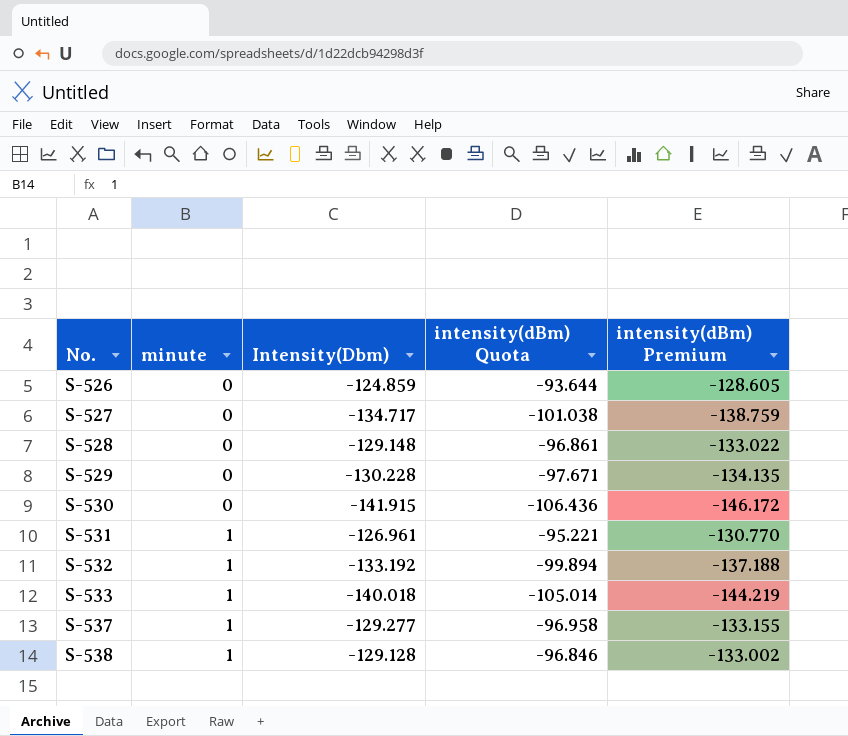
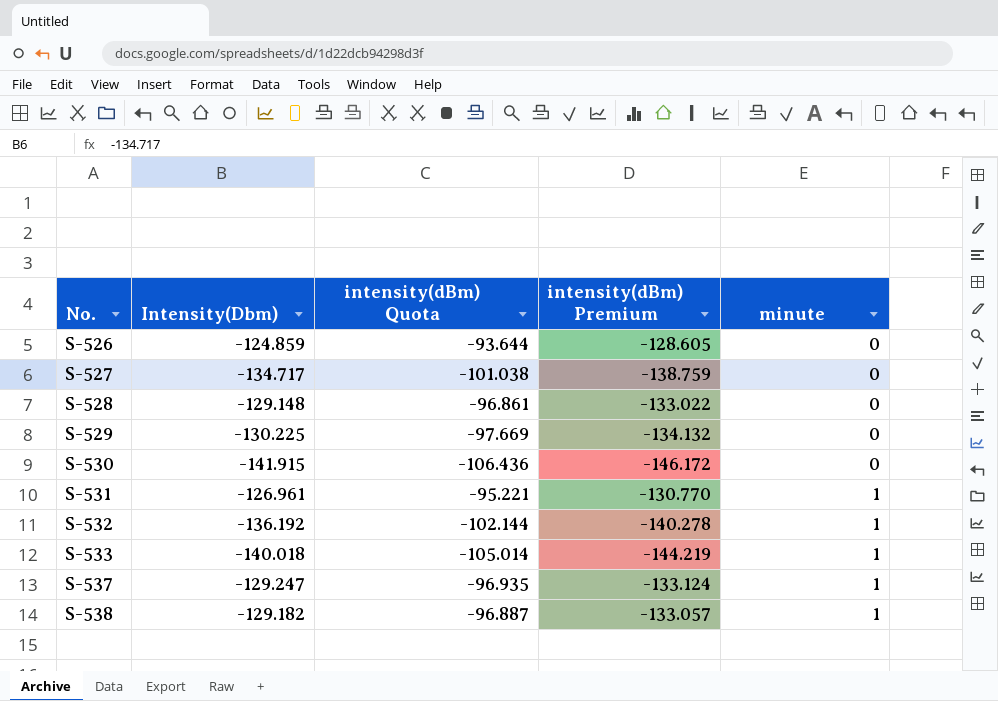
column minute | position: 2 -> 5
S-529 | Intensity(Dbm): -130.228 -> -130.225
S-529 | intensity(dBm) Quota: -97.671 -> -97.669
S-529 | intensity(dBm) Premium: -134.135 -> -134.132
S-532 | Intensity(Dbm): -133.192 -> -136.192
S-532 | intensity(dBm) Quota: -99.894 -> -102.144
S-532 | intensity(dBm) Premium: -137.188 -> -140.278
S-537 | Intensity(Dbm): -129.277 -> -129.247
S-537 | intensity(dBm) Quota: -96.958 -> -96.935
S-537 | intensity(dBm) Premium: -133.155 -> -133.124
S-538 | Intensity(Dbm): -129.128 -> -129.182
S-538 | intensity(dBm) Quota: -96.846 -> -96.887
S-538 | intensity(dBm) Premium: -133.002 -> -133.057

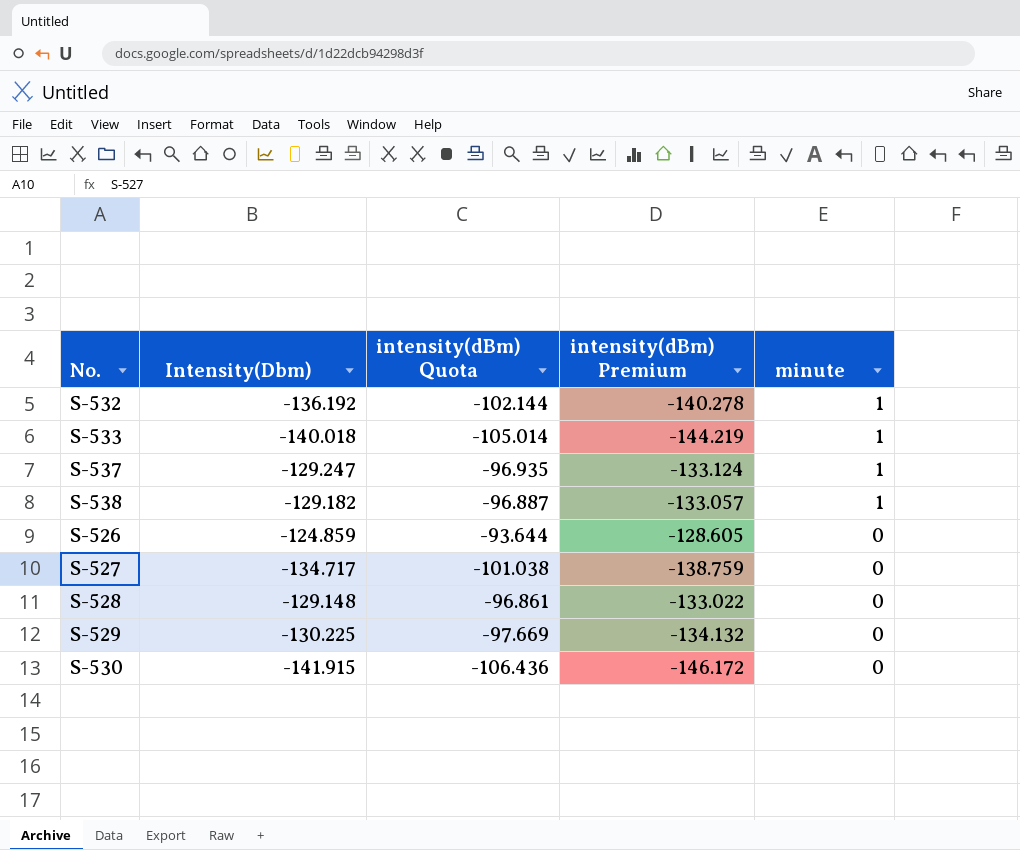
row order: No. ascending -> minute descending
row S-531: -126.961 | -95.221 | -130.770 | 1 -> none

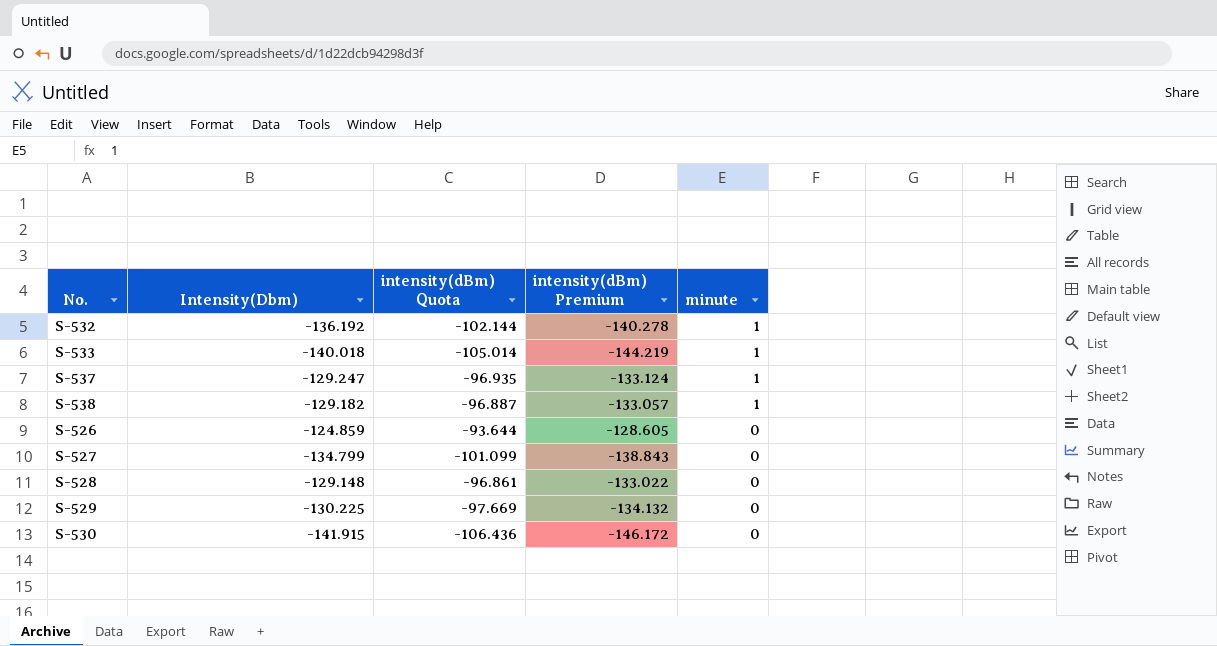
S-527 | Intensity(Dbm): -134.717 -> -134.799
S-527 | intensity(dBm) Quota: -101.038 -> -101.099
S-527 | intensity(dBm) Premium: -138.759 -> -138.843

